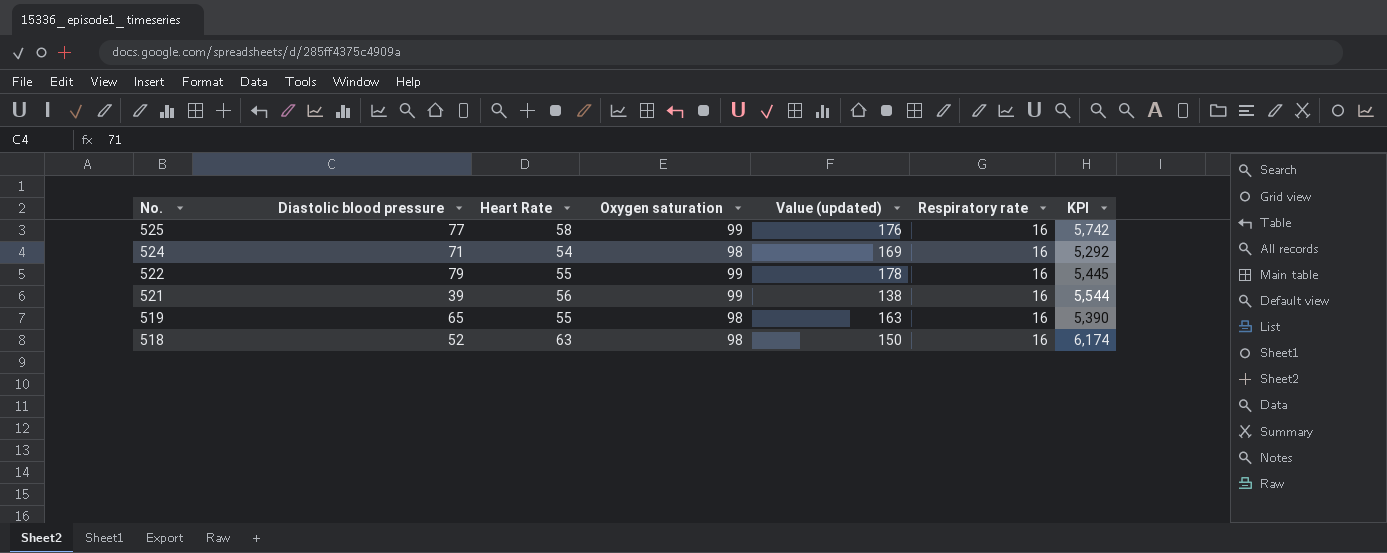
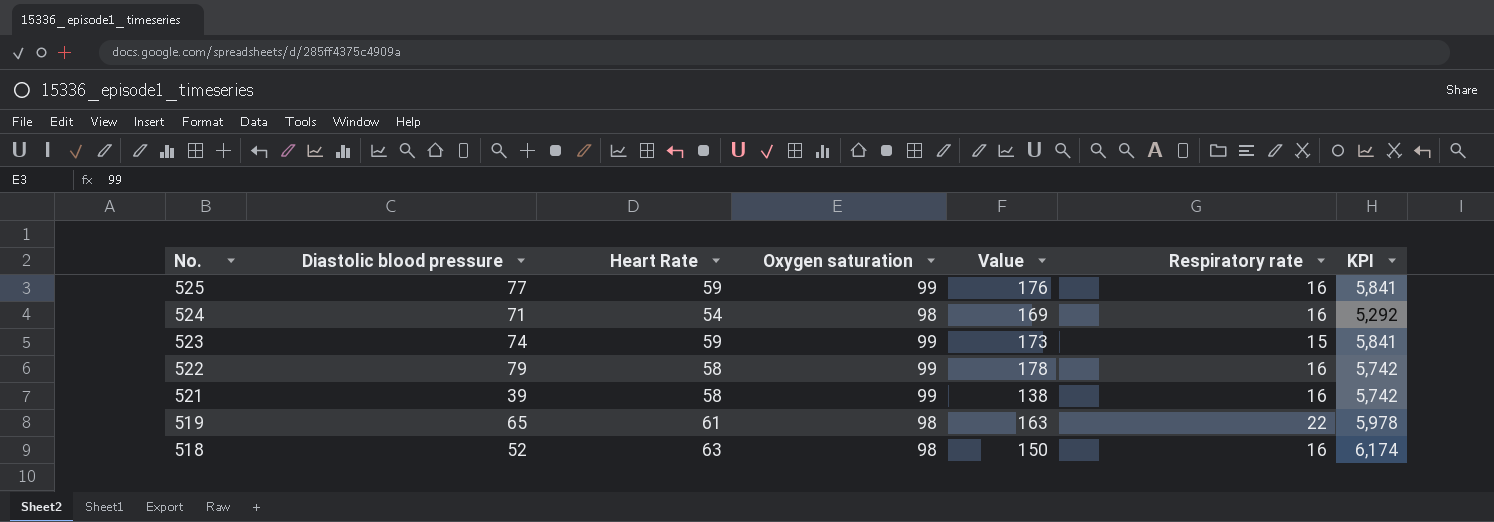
column name: Value (updated) -> Value
525 | Heart Rate: 58 -> 59
525 | KPI: 5,742 -> 5,841
row 523: none -> 74 | 59 | 99 | 173 | 15 | 5,841
522 | Heart Rate: 55 -> 58
522 | KPI: 5,445 -> 5,742
521 | Heart Rate: 56 -> 58
521 | KPI: 5,544 -> 5,742
519 | Heart Rate: 55 -> 61
519 | Respiratory rate: 16 -> 22
519 | KPI: 5,390 -> 5,978

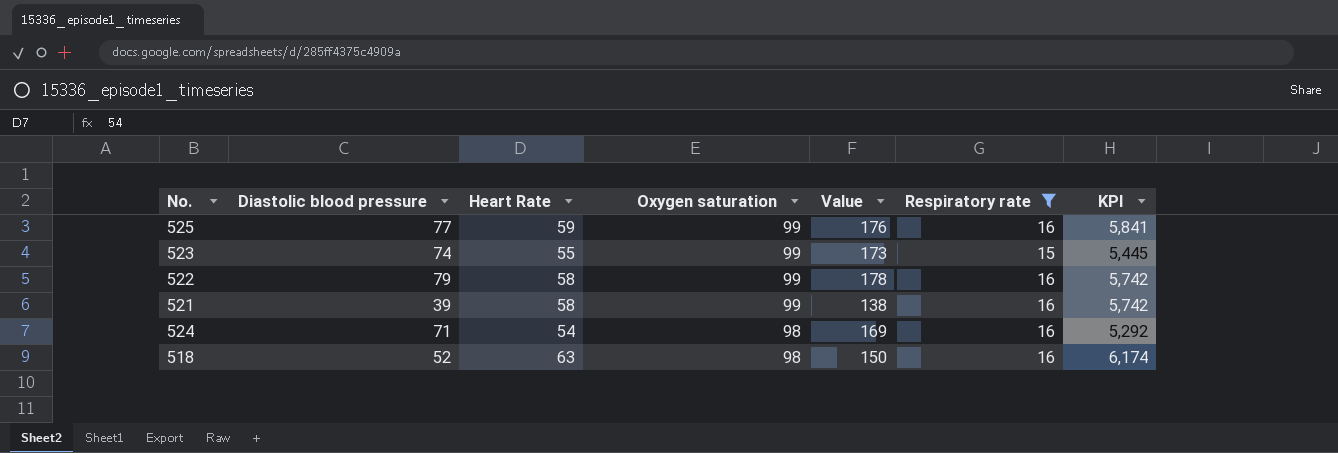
filter: none -> Respiratory rate != 22
row order: No. descending -> Oxygen saturation descending
523 | Heart Rate: 59 -> 55
523 | KPI: 5,841 -> 5,445

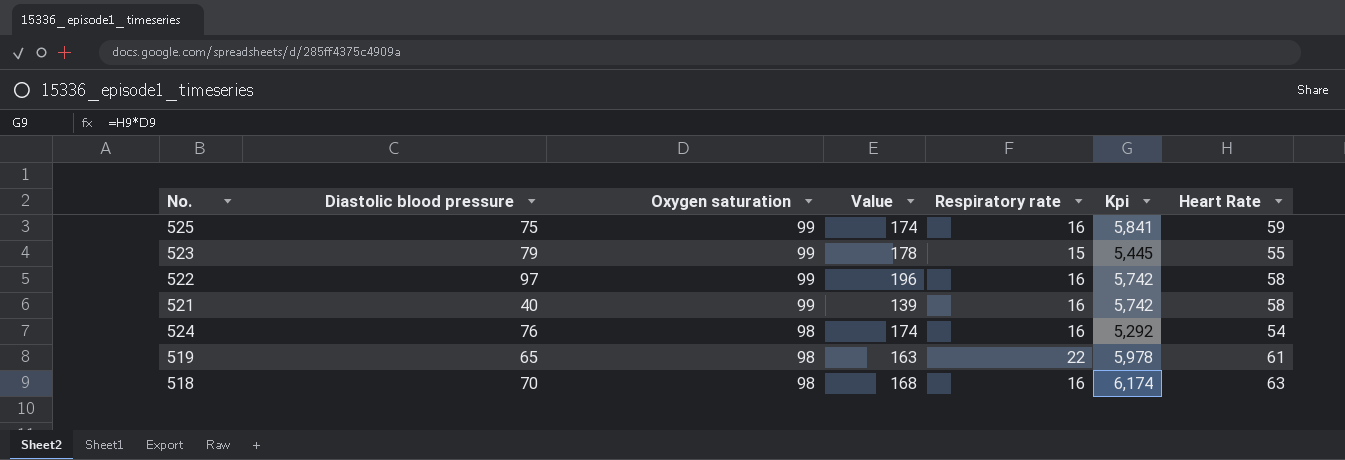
filter: Respiratory rate != 22 -> none
column name: KPI -> Kpi
column Heart Rate | position: 3 -> 7
525 | Diastolic blood pressure: 77 -> 75
525 | Value: 176 -> 174
523 | Diastolic blood pressure: 74 -> 79
523 | Value: 173 -> 178
522 | Diastolic blood pressure: 79 -> 97
522 | Value: 178 -> 196
521 | Diastolic blood pressure: 39 -> 40
521 | Value: 138 -> 139
524 | Diastolic blood pressure: 71 -> 76
524 | Value: 169 -> 174
518 | Diastolic blood pressure: 52 -> 70
518 | Value: 150 -> 168

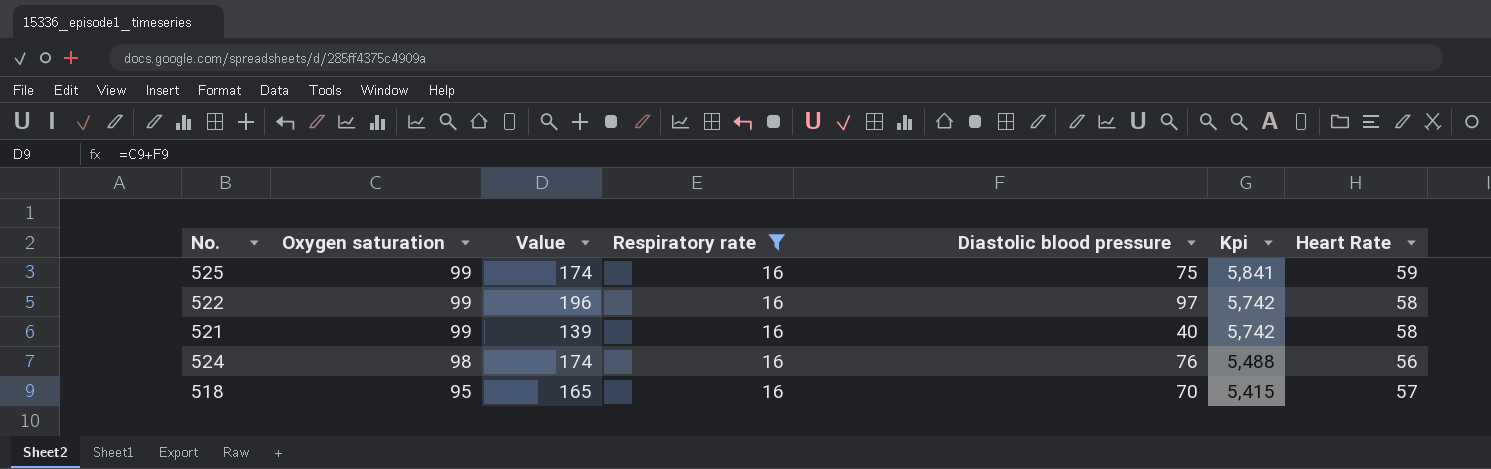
filter: none -> Respiratory rate = 16
column Diastolic blood pressure | position: 2 -> 5
524 | Kpi: 5,292 -> 5,488
524 | Heart Rate: 54 -> 56
518 | Oxygen saturation: 98 -> 95
518 | Value: 168 -> 165
518 | Kpi: 6,174 -> 5,415
518 | Heart Rate: 63 -> 57

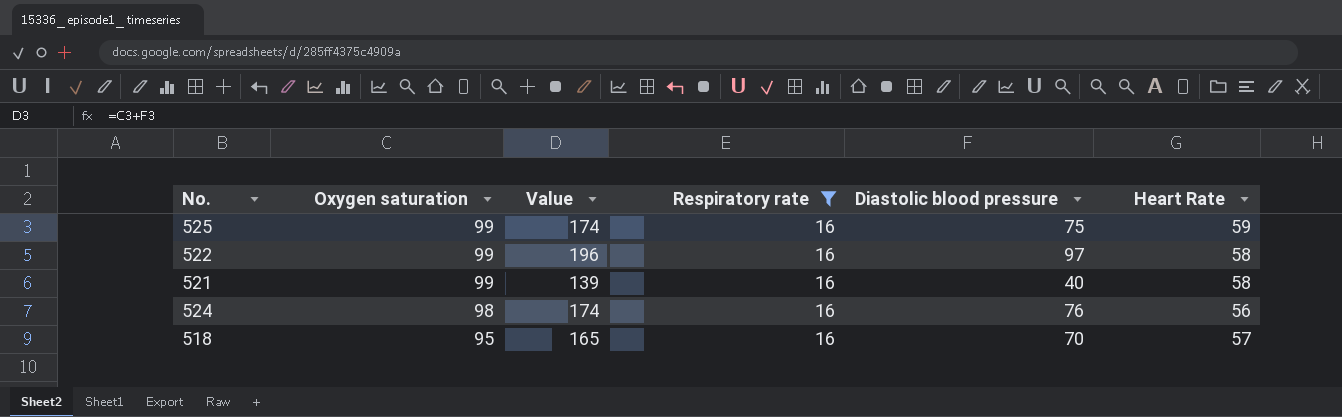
column Kpi | formula: [Oxygen saturation] * [Heart Rate] -> none

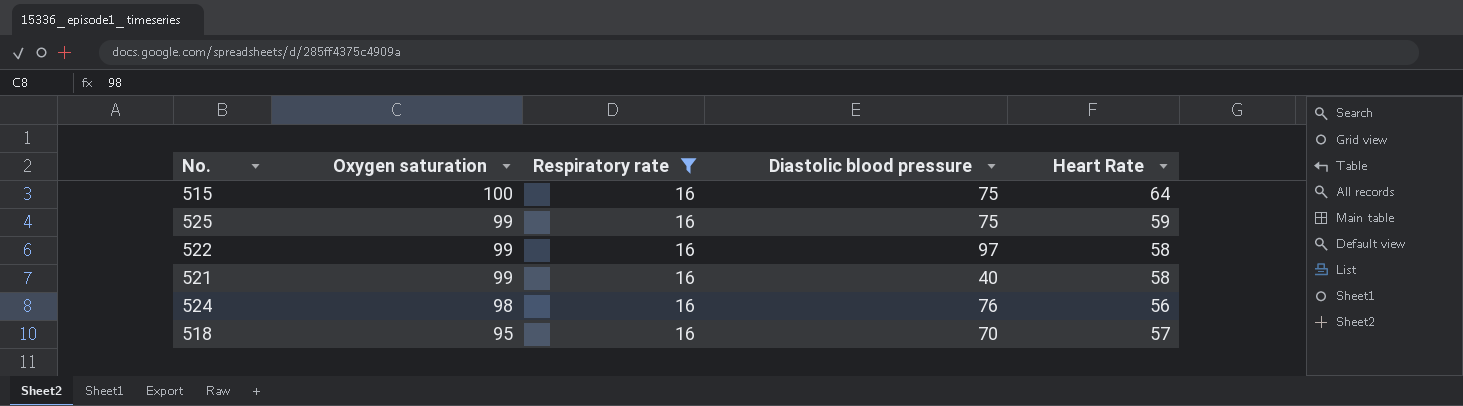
column Value | formula: [Oxygen saturation] + [Diastolic blood pressure] -> none
row 515: none -> 100 | 16 | 75 | 64

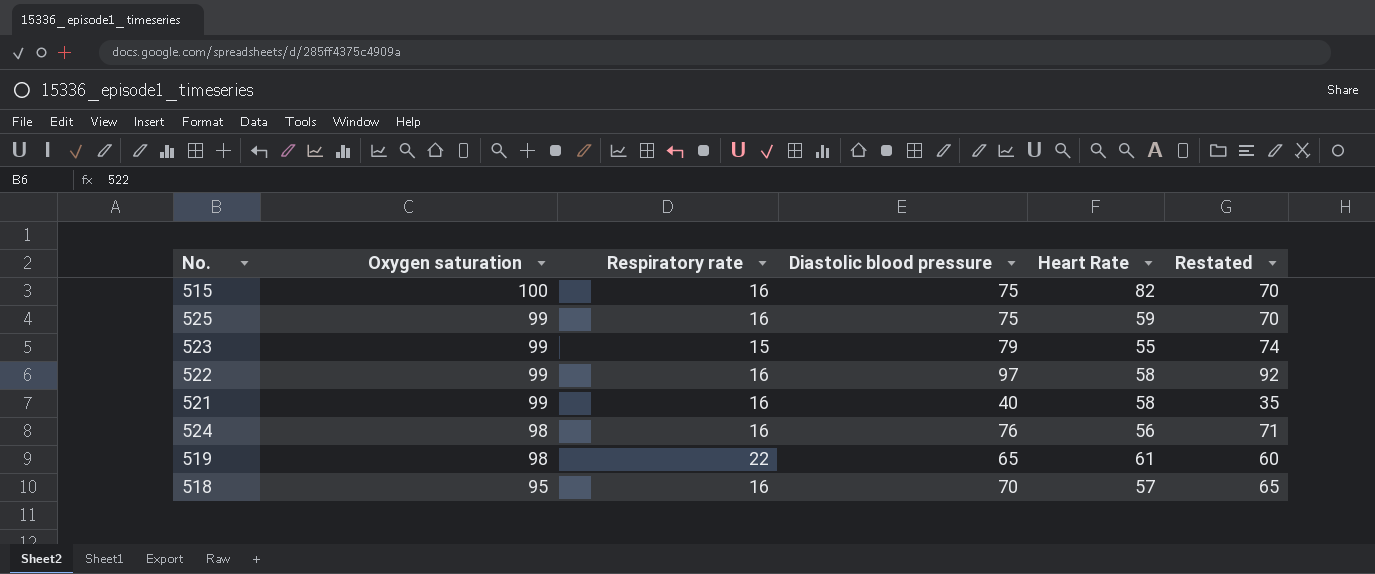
filter: Respiratory rate = 16 -> none
column Restated | formula: none -> [Diastolic blood pressure] - 5
515 | Heart Rate: 64 -> 82

